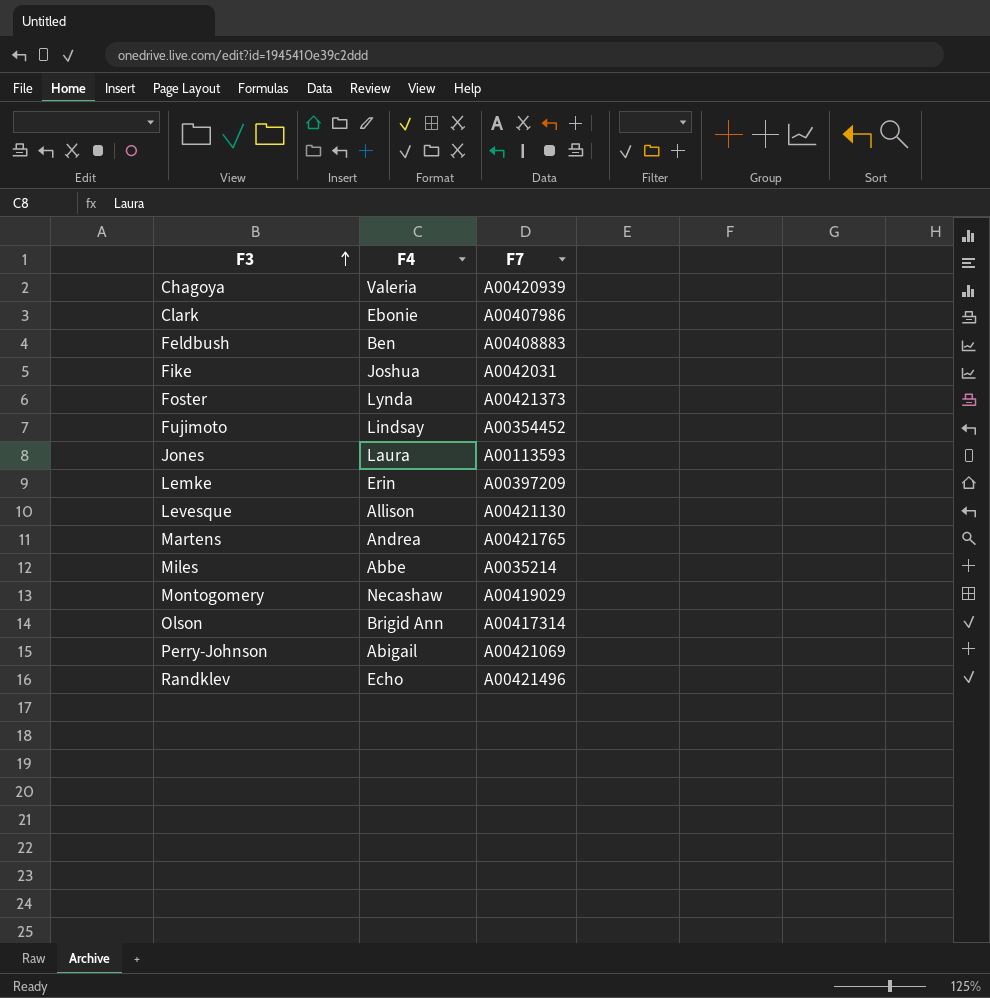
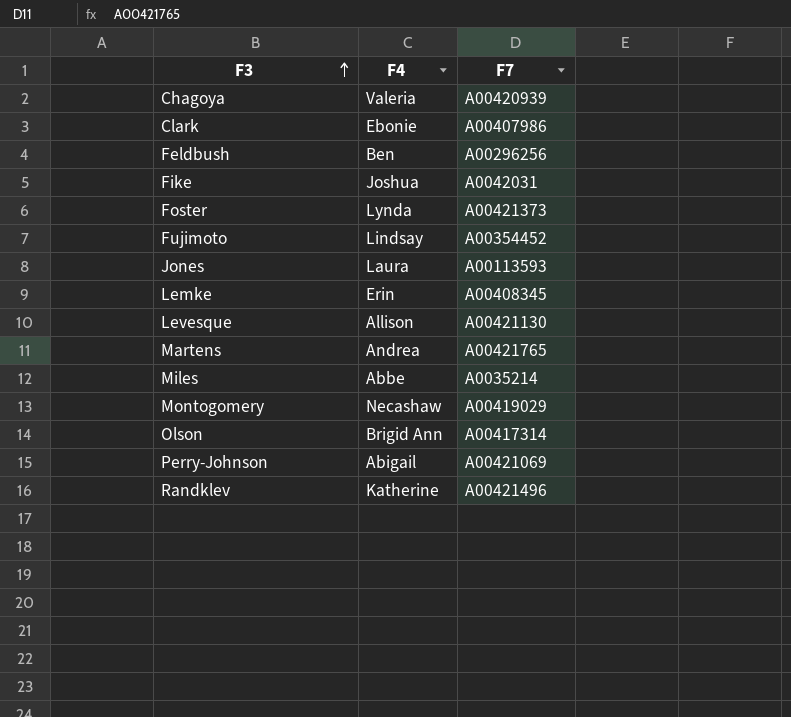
Feldbush | F7: A00408883 -> A00296256
Lemke | F7: A00397209 -> A00408345
Randklev | F4: Echo -> Katherine

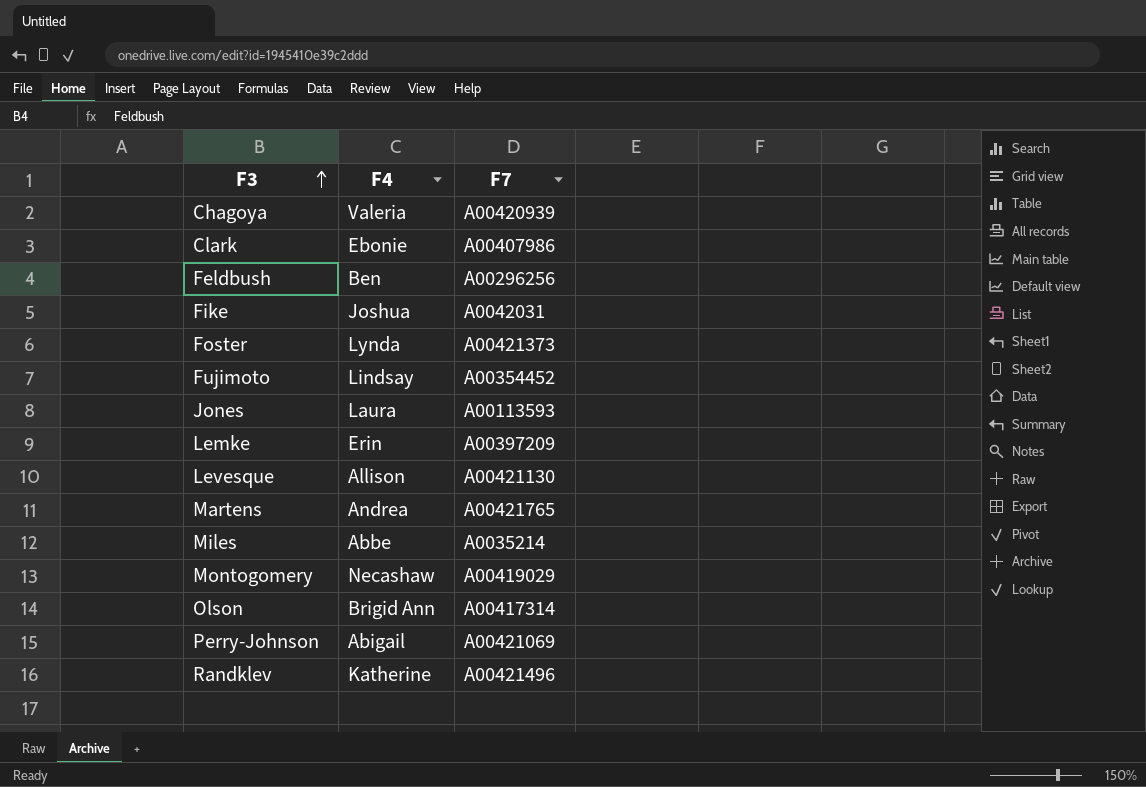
Lemke | F7: A00408345 -> A00397209

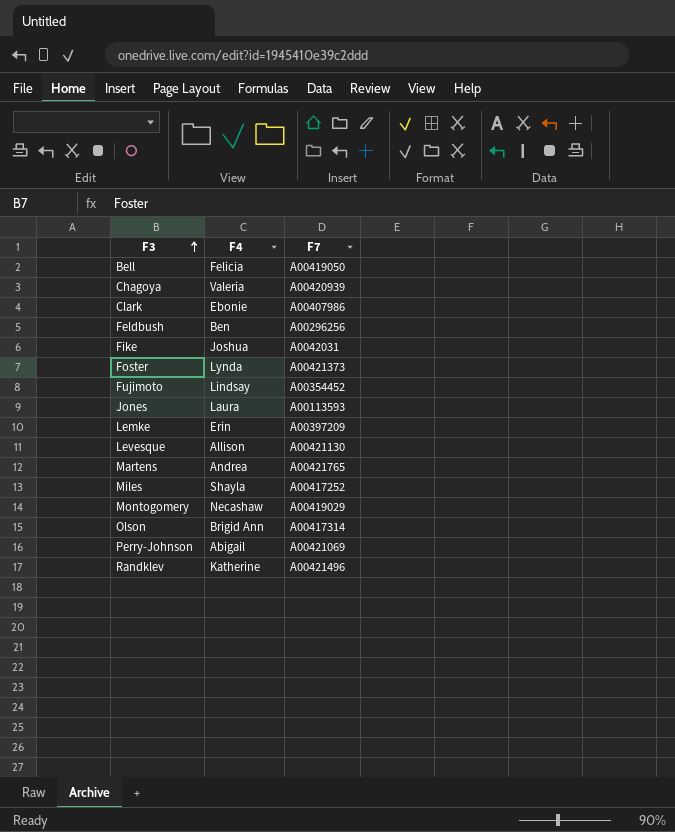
row Bell: none -> Felicia | A00419050
Miles | F4: Abbe -> Shayla
Miles | F7: A0035214 -> A00417252

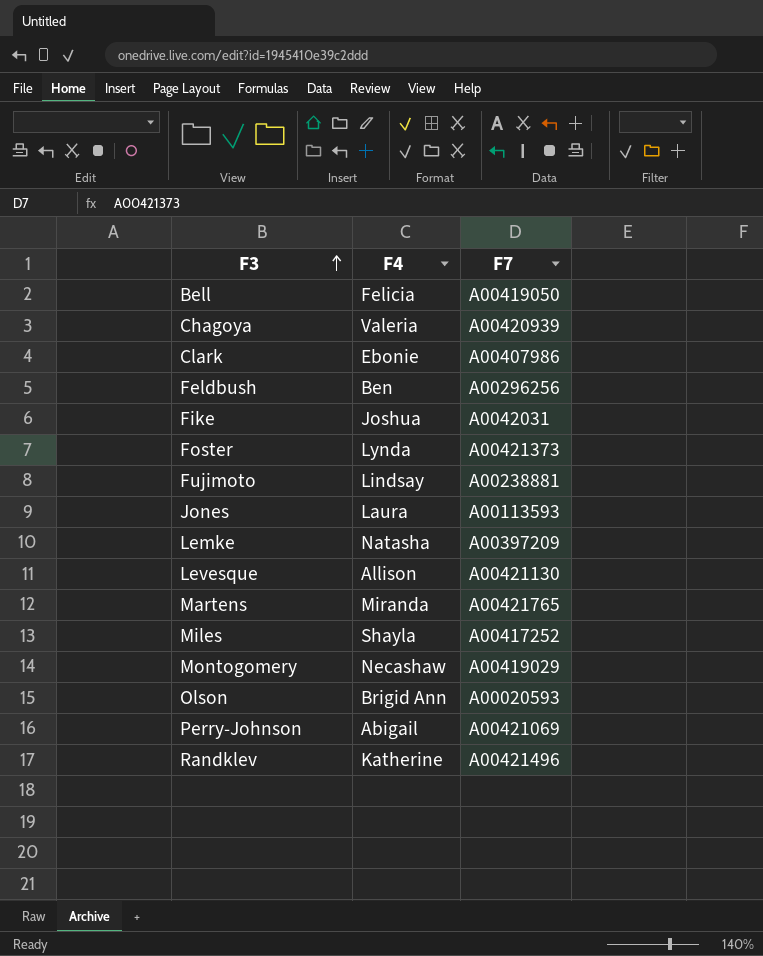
Fujimoto | F7: A00354452 -> A00238881
Lemke | F4: Erin -> Natasha
Martens | F4: Andrea -> Miranda
Olson | F7: A00417314 -> A00020593

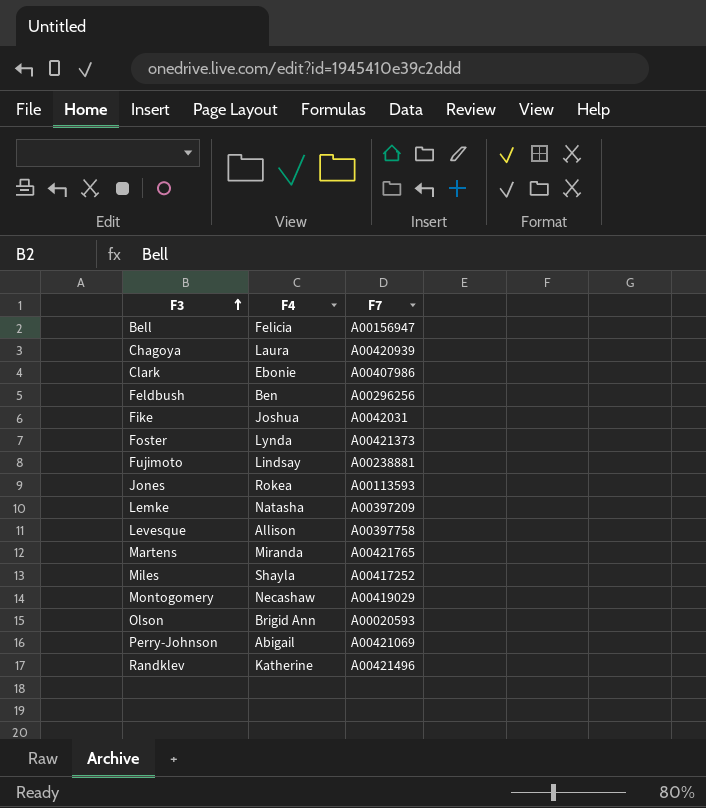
Bell | F7: A00419050 -> A00156947
Chagoya | F4: Valeria -> Laura
Jones | F4: Laura -> Rokea
Levesque | F7: A00421130 -> A00397758

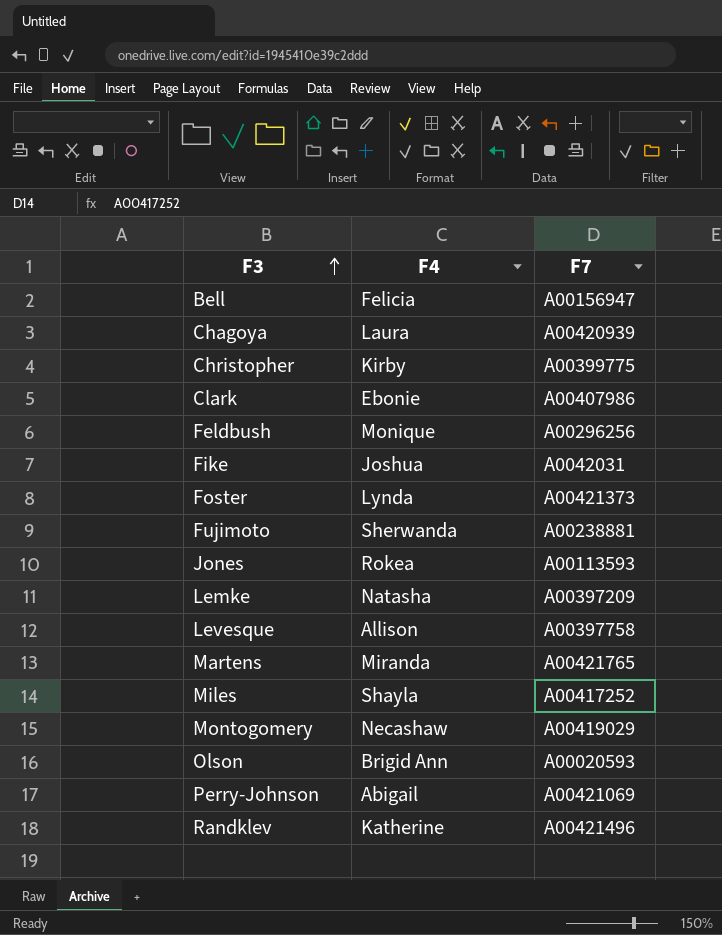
row Christopher: none -> Kirby | A00399775
Feldbush | F4: Ben -> Monique
Fujimoto | F4: Lindsay -> Sherwanda

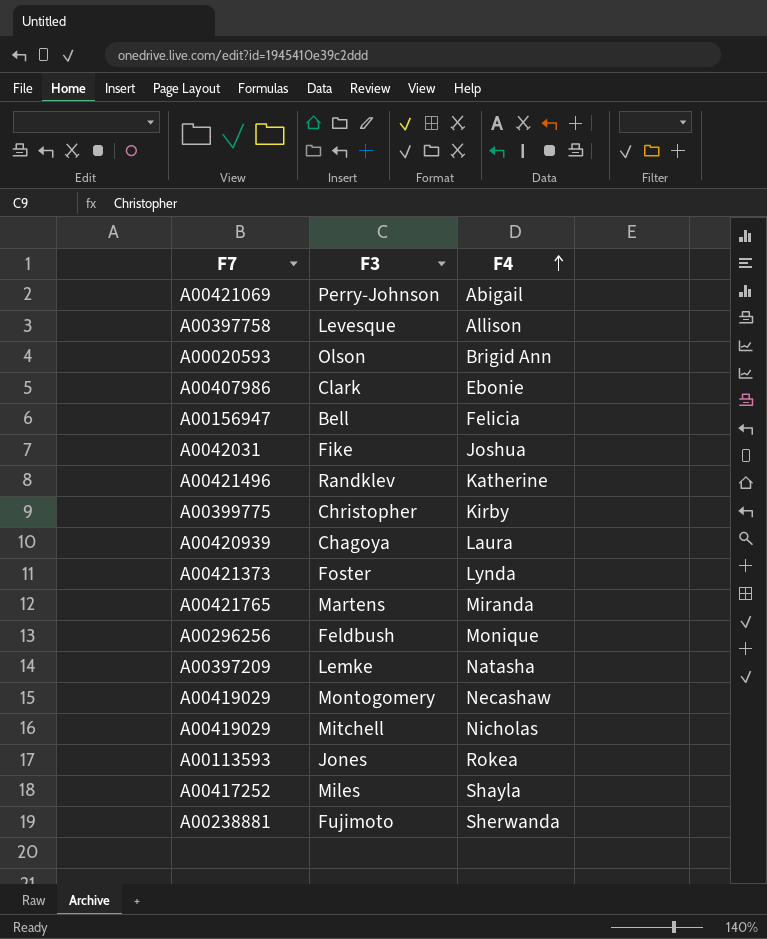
row order: F3 ascending -> F4 ascending
column F7 | position: 3 -> 1
row Mitchell: none -> A00419029 | Nicholas

